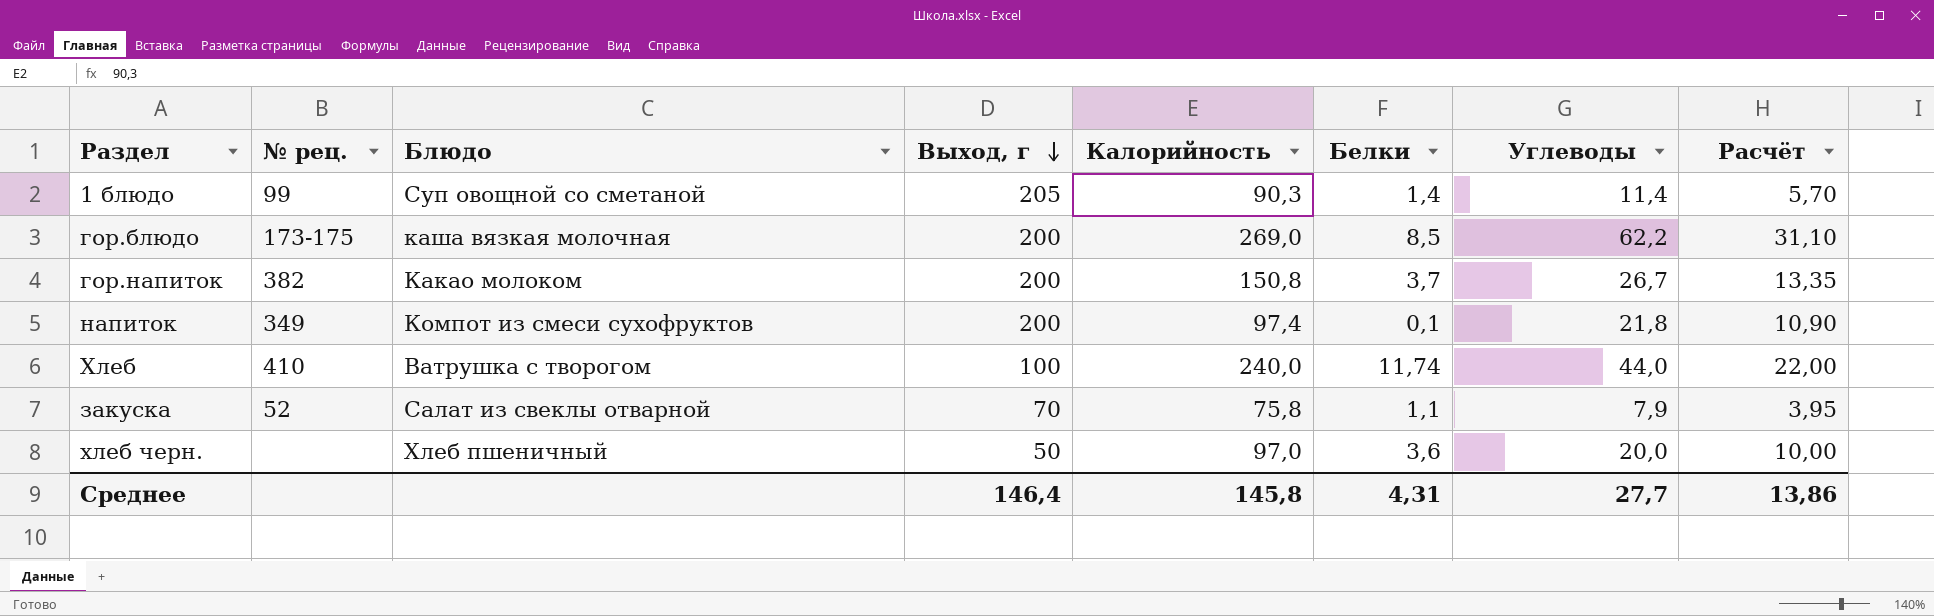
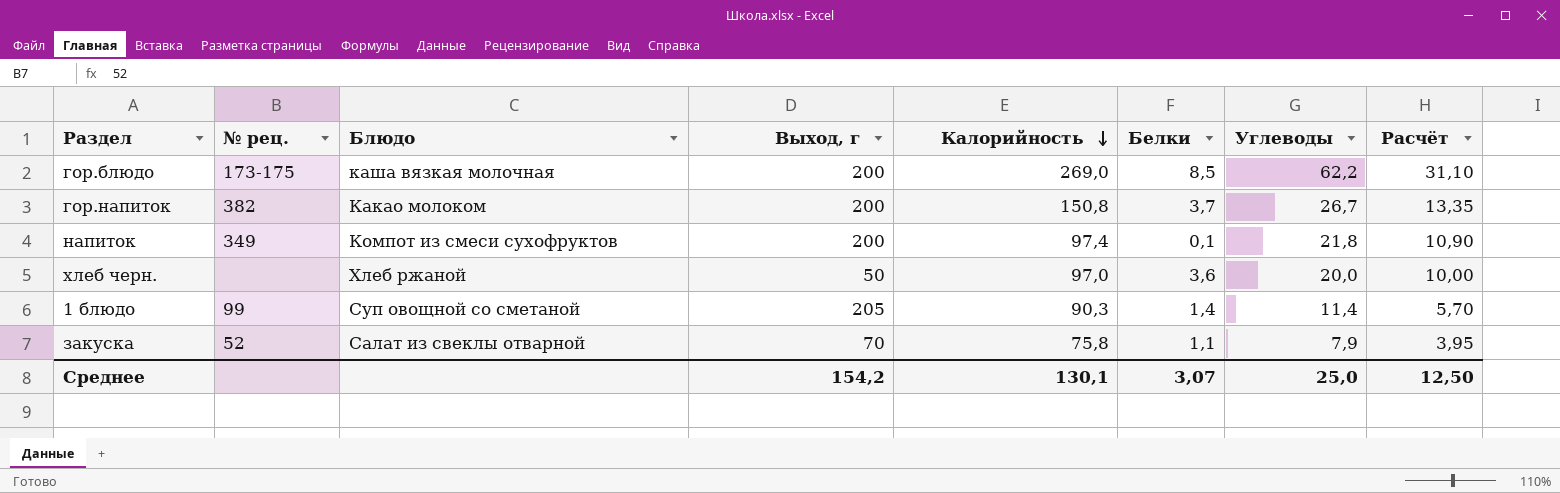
row order: Выход, г descending -> Калорийность descending
row Хлеб: 410 | Ватрушка с творогом | 100 | 240,0 | 11,74 | 44,0 | 22,00 -> none
хлеб черн. | Блюдо: Хлеб пшеничный -> Хлеб ржаной
Среднее | Выход, г: 146,4 -> 154,2
Среднее | Калорийность: 145,8 -> 130,1
Среднее | Белки: 4,31 -> 3,07
Среднее | Углеводы: 27,7 -> 25,0
Среднее | Расчёт: 13,86 -> 12,50

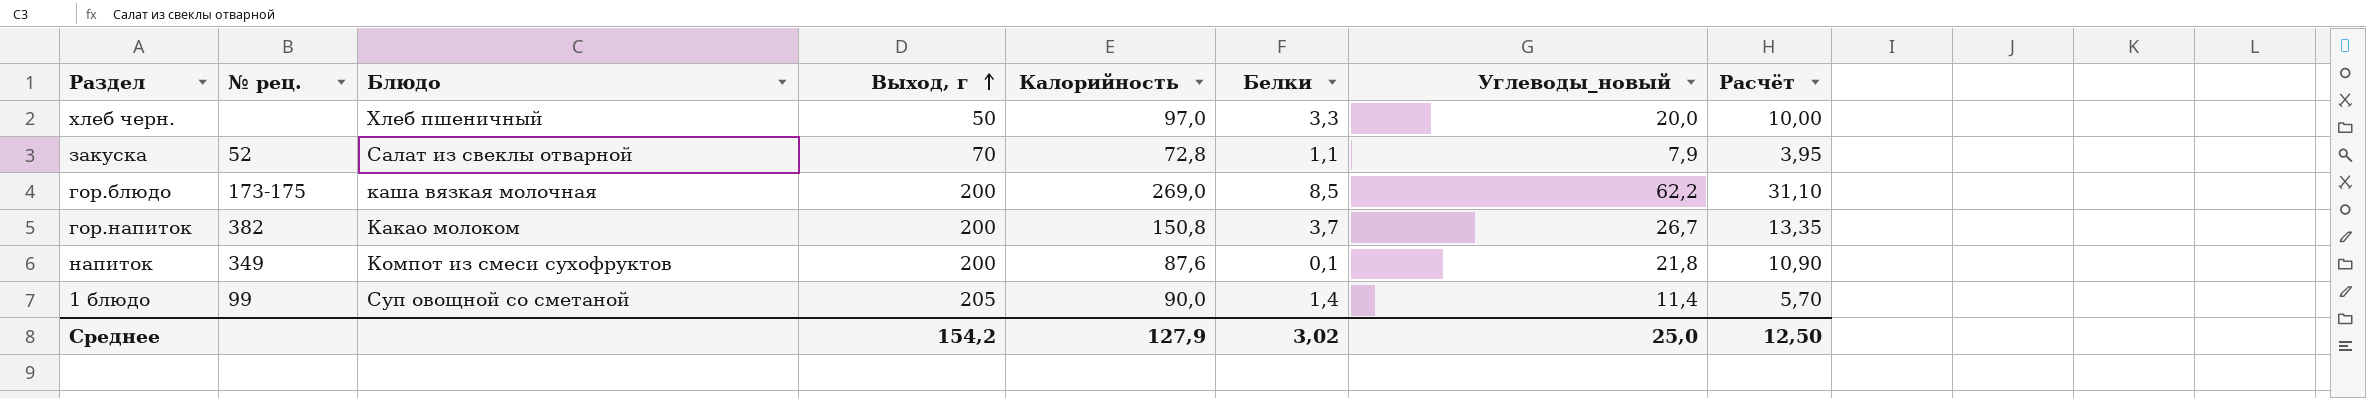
row order: Калорийность descending -> Выход, г ascending
column name: Углеводы -> Углеводы_новый
хлеб черн. | Блюдо: Хлеб ржаной -> Хлеб пшеничный
хлеб черн. | Белки: 3,6 -> 3,3
закуска | Калорийность: 75,8 -> 72,8
напиток | Калорийность: 97,4 -> 87,6
1 блюдо | Калорийность: 90,3 -> 90,0
Среднее | Калорийность: 130,1 -> 127,9
Среднее | Белки: 3,07 -> 3,02

